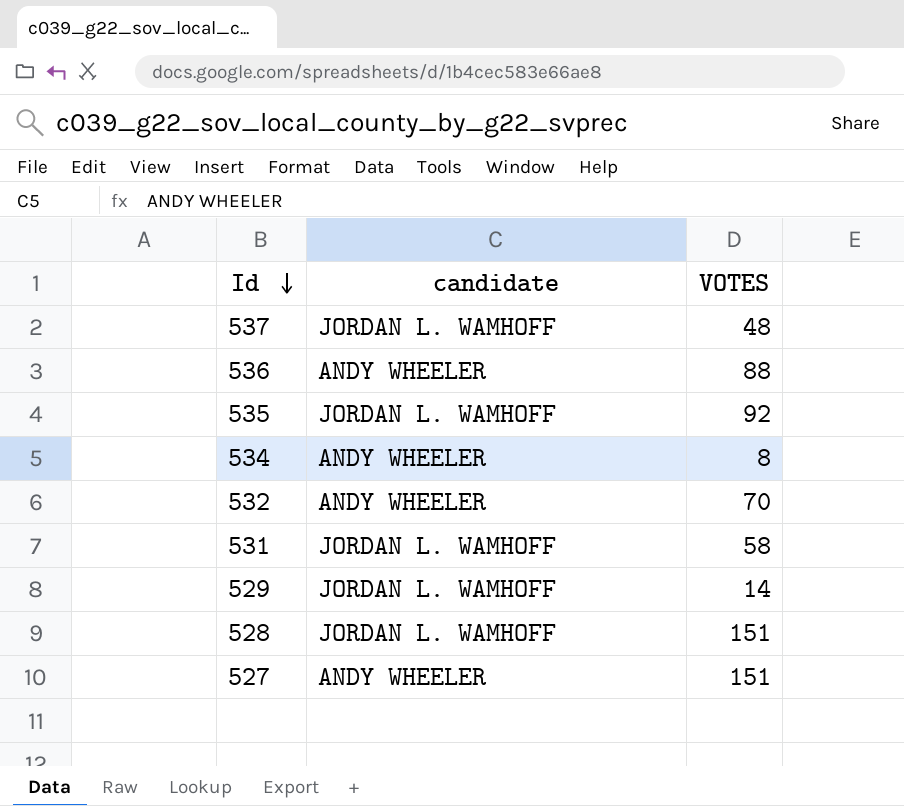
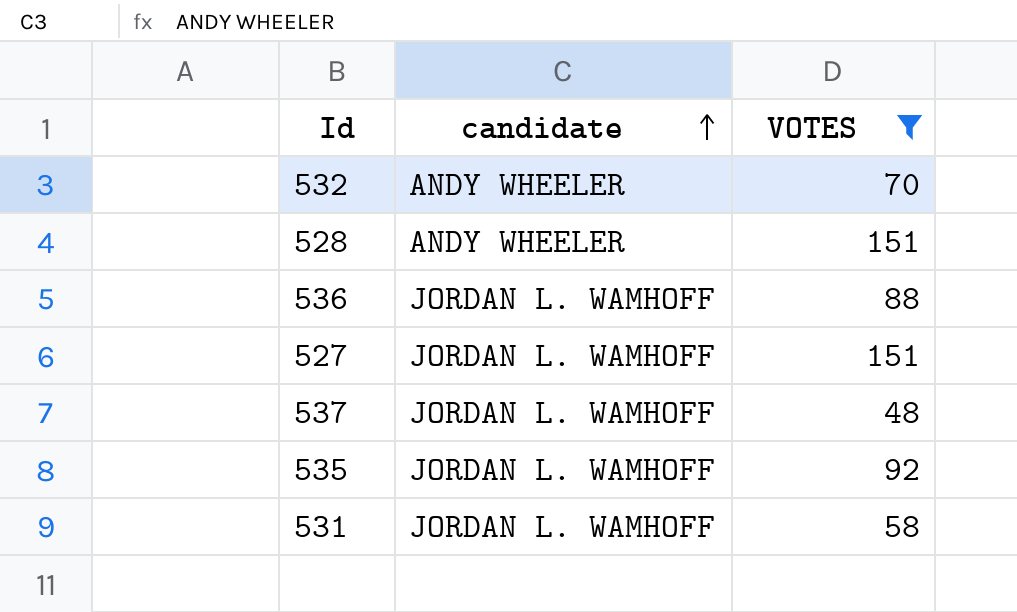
filter: none -> VOTES >= 48
row order: Id descending -> candidate ascending
528 | candidate: JORDAN L. WAMHOFF -> ANDY WHEELER
536 | candidate: ANDY WHEELER -> JORDAN L. WAMHOFF
527 | candidate: ANDY WHEELER -> JORDAN L. WAMHOFF

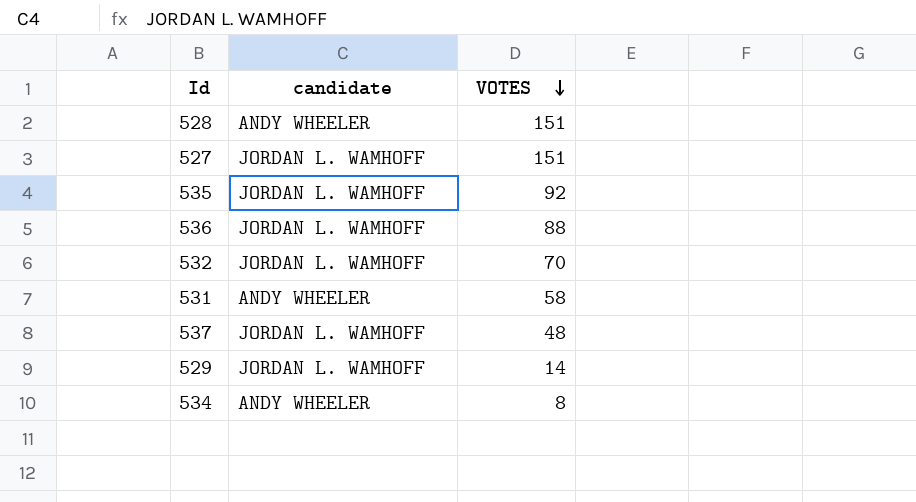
filter: VOTES >= 48 -> none
row order: candidate ascending -> VOTES descending
532 | candidate: ANDY WHEELER -> JORDAN L. WAMHOFF
531 | candidate: JORDAN L. WAMHOFF -> ANDY WHEELER

